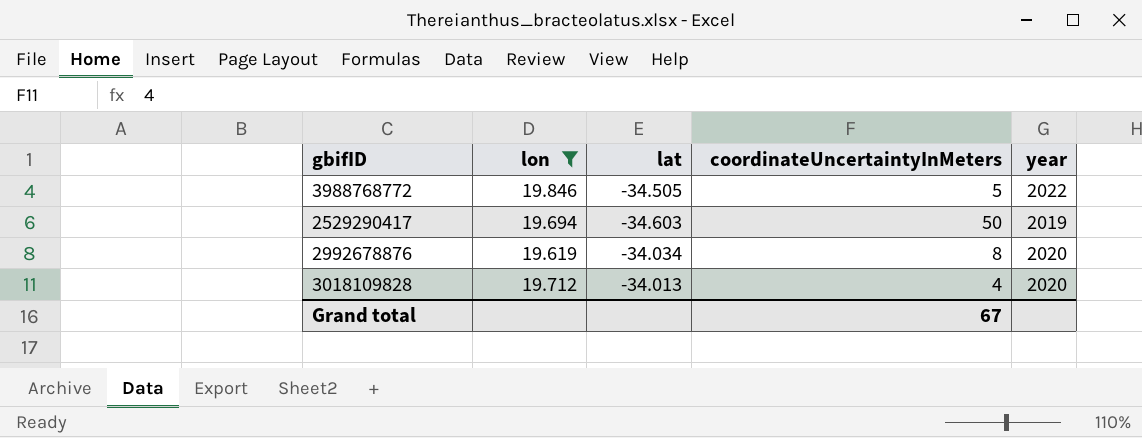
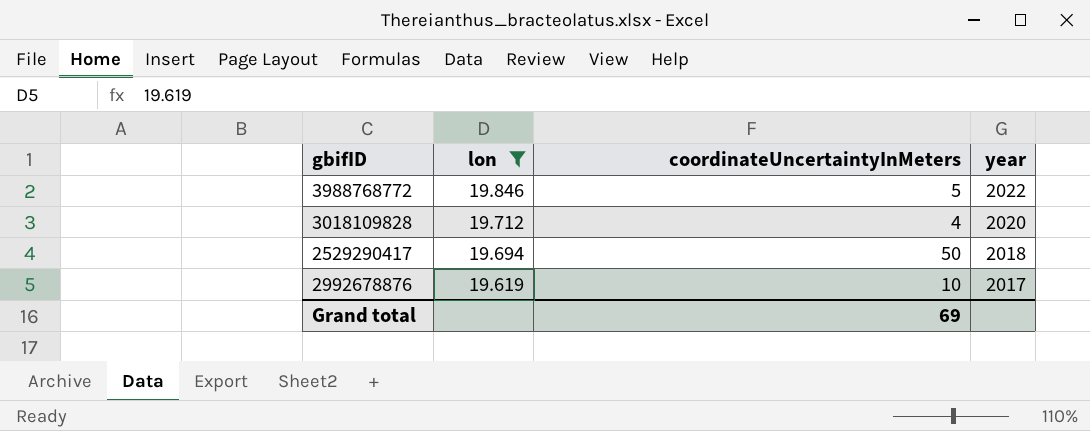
row order: none -> lon descending
column lat | position: 3 -> none
2529290417 | year: 2019 -> 2018
2992678876 | coordinateUncertaintyInMeters: 8 -> 10
2992678876 | year: 2020 -> 2017
Grand total | coordinateUncertaintyInMeters: 67 -> 69

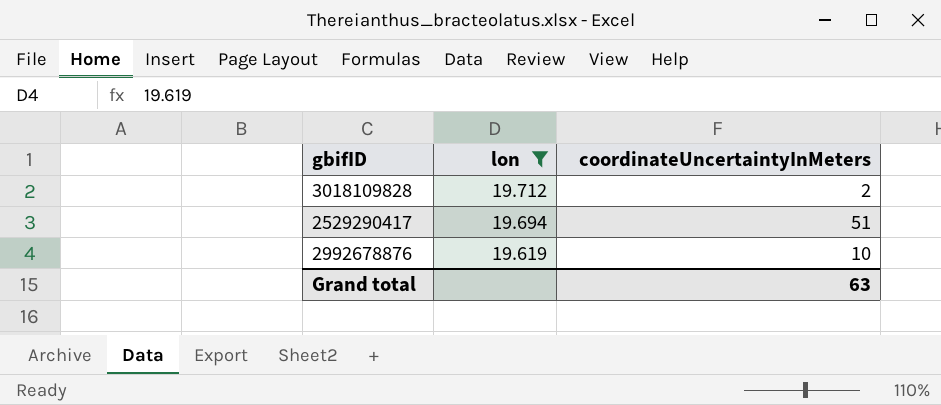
column year | position: 4 -> none
row 3988768772: 19.846 | 5 | 2022 -> none
3018109828 | coordinateUncertaintyInMeters: 4 -> 2
2529290417 | coordinateUncertaintyInMeters: 50 -> 51
Grand total | coordinateUncertaintyInMeters: 69 -> 63

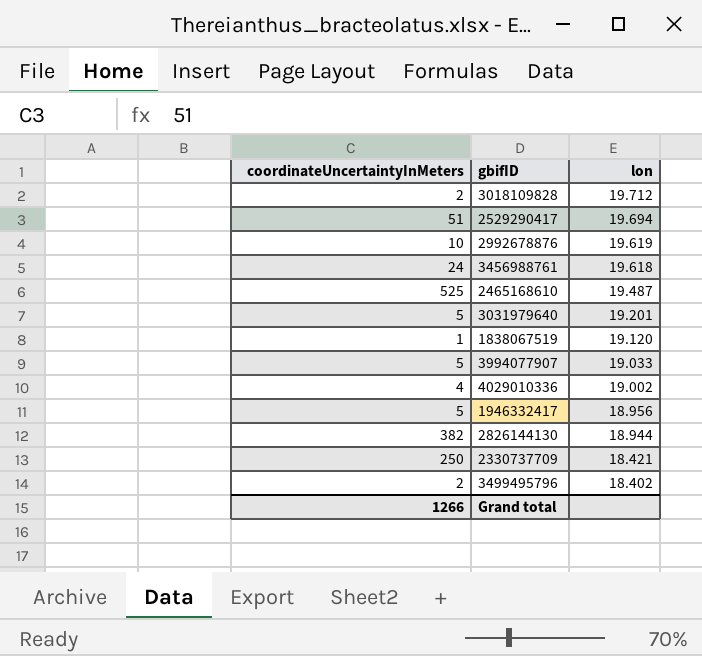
filter: lon >= 19.619 -> none
column coordinateUncertaintyInMeters | position: 3 -> 1
Grand total | coordinateUncertaintyInMeters: 63 -> 1266

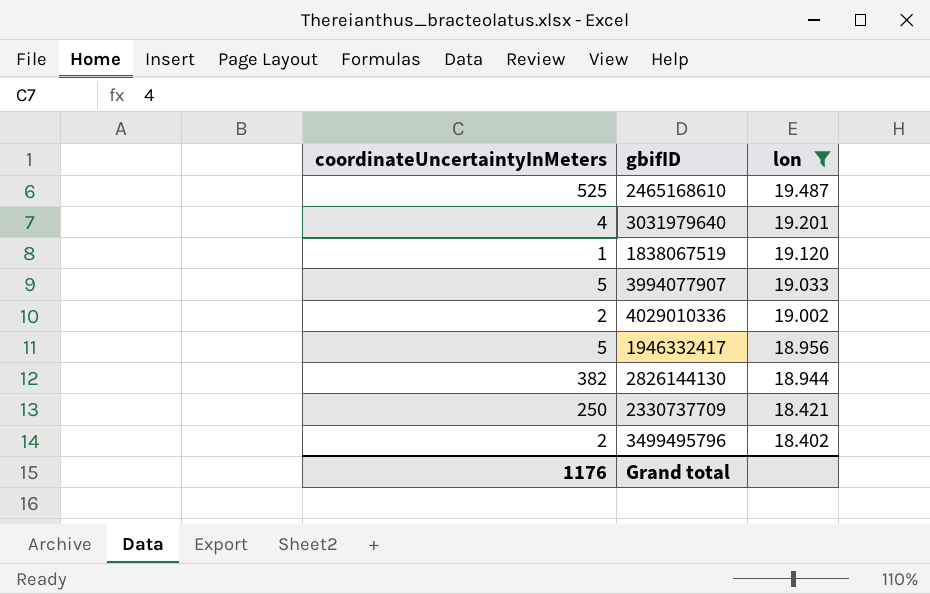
filter: none -> lon <= 19.487
3031979640 | coordinateUncertaintyInMeters: 5 -> 4
4029010336 | coordinateUncertaintyInMeters: 4 -> 2
Grand total | coordinateUncertaintyInMeters: 1266 -> 1176

